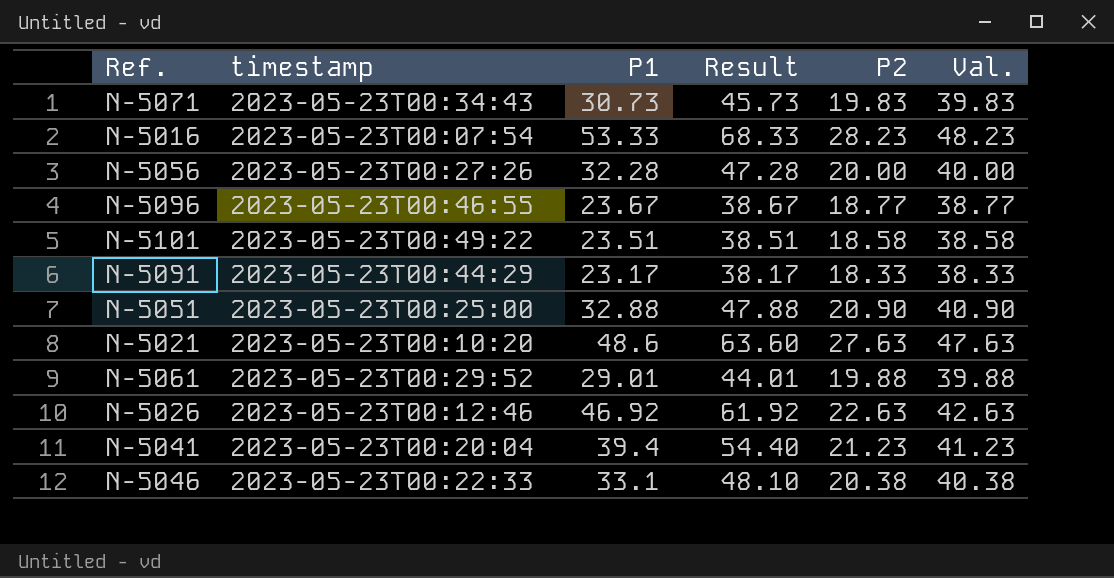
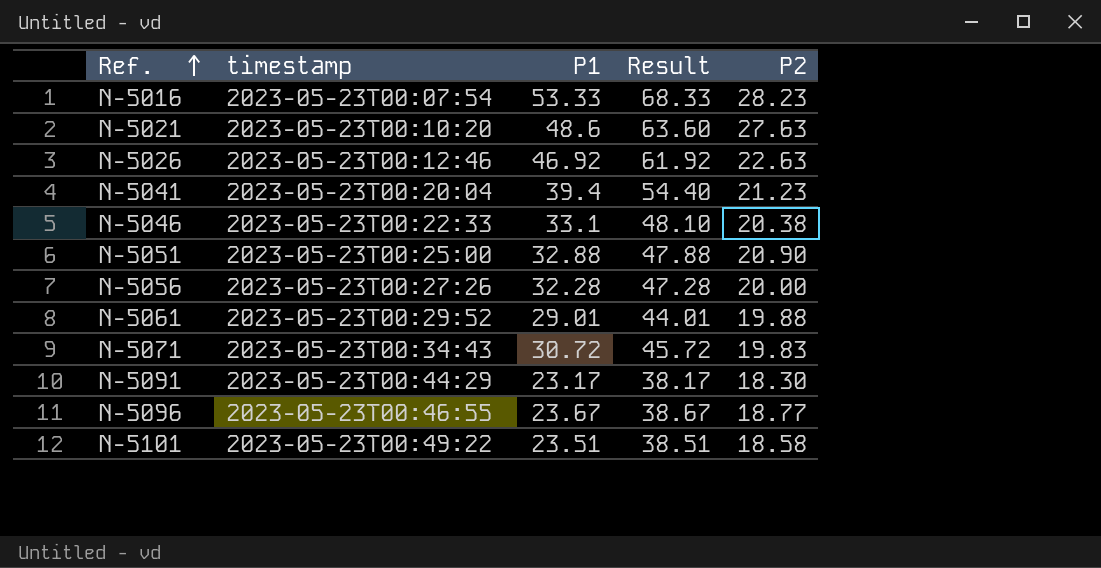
row order: none -> Ref. ascending
column Val. | formula: [P2] + 20 -> none
N-5071 | P1: 30.73 -> 30.72
N-5071 | Result: 45.73 -> 45.72
N-5091 | P2: 18.33 -> 18.30

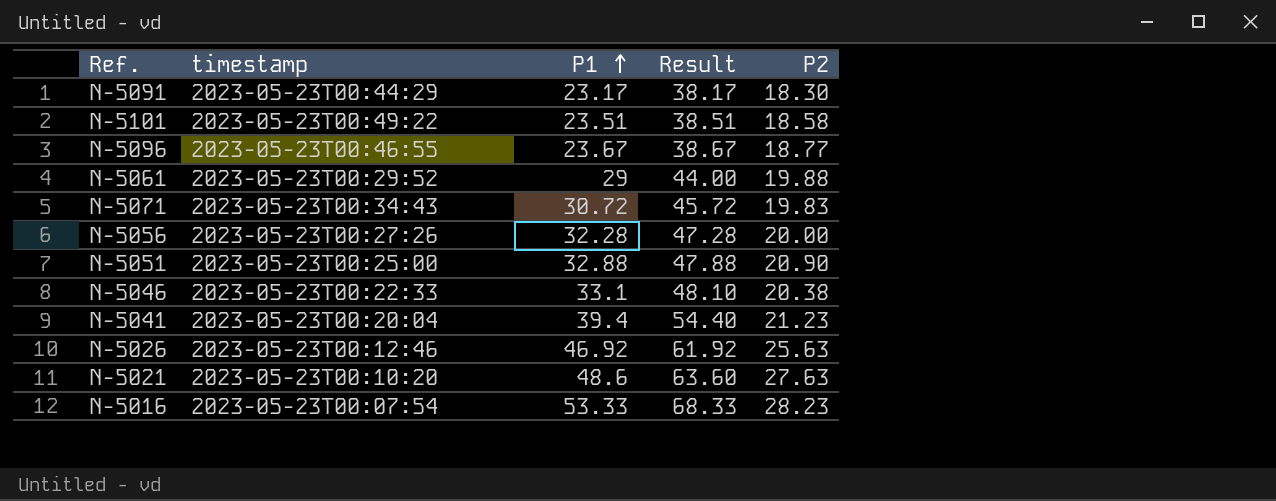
row order: Ref. ascending -> P1 ascending
N-5061 | P1: 29.01 -> 29
N-5061 | Result: 44.01 -> 44.00
N-5026 | P2: 22.63 -> 25.63

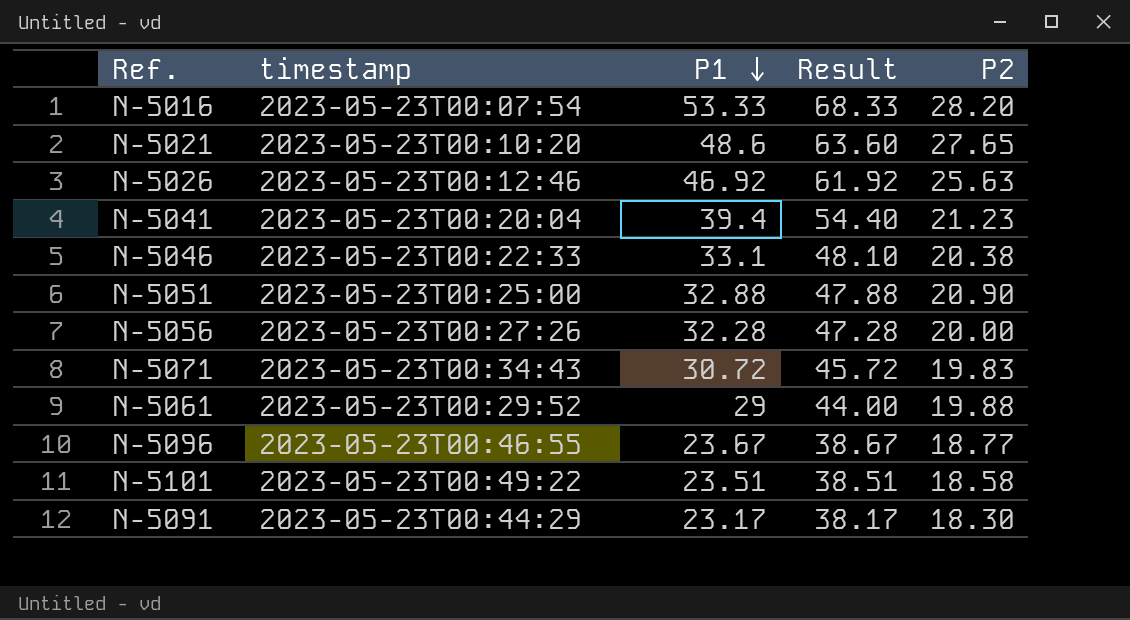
row order: P1 ascending -> P1 descending
N-5016 | P2: 28.23 -> 28.20
N-5021 | P2: 27.63 -> 27.65

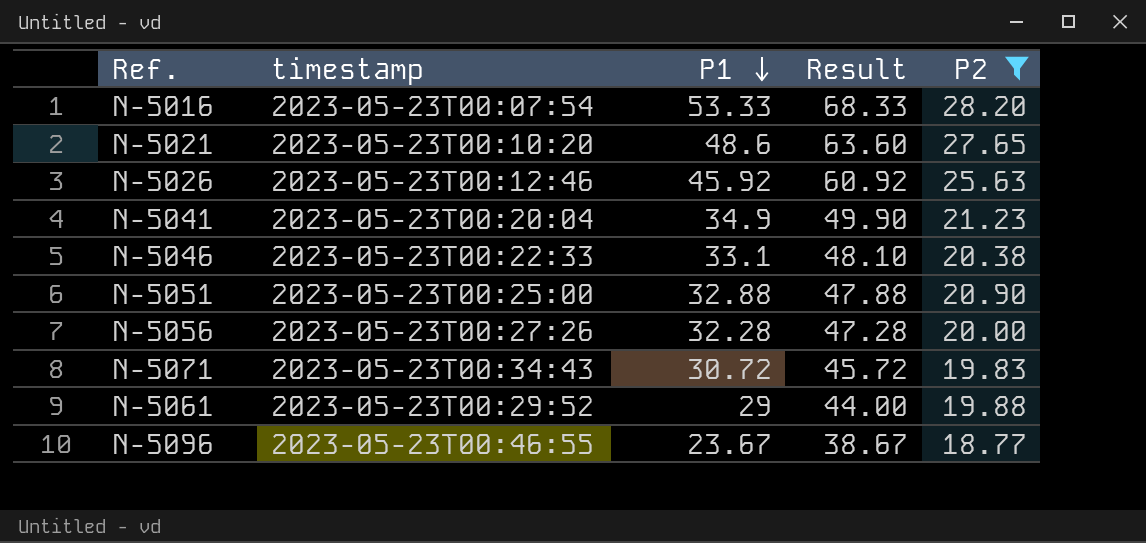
filter: none -> P2 >= 18.77
N-5026 | P1: 46.92 -> 45.92
N-5026 | Result: 61.92 -> 60.92
N-5041 | P1: 39.4 -> 34.9
N-5041 | Result: 54.40 -> 49.90

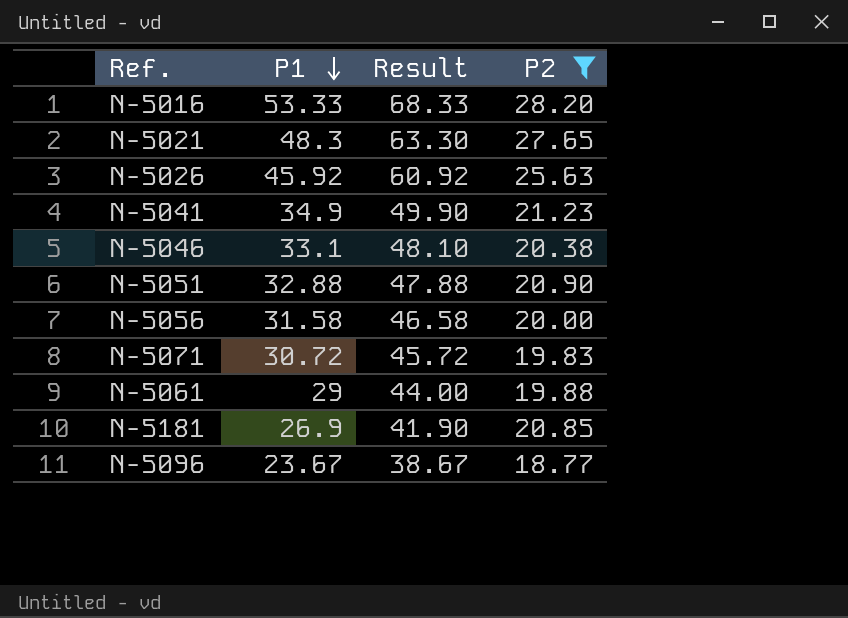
column timestamp | position: 2 -> none
N-5021 | P1: 48.6 -> 48.3
N-5021 | Result: 63.60 -> 63.30
N-5056 | P1: 32.28 -> 31.58
N-5056 | Result: 47.28 -> 46.58
row N-5181: none -> 26.9 | 41.90 | 20.85

